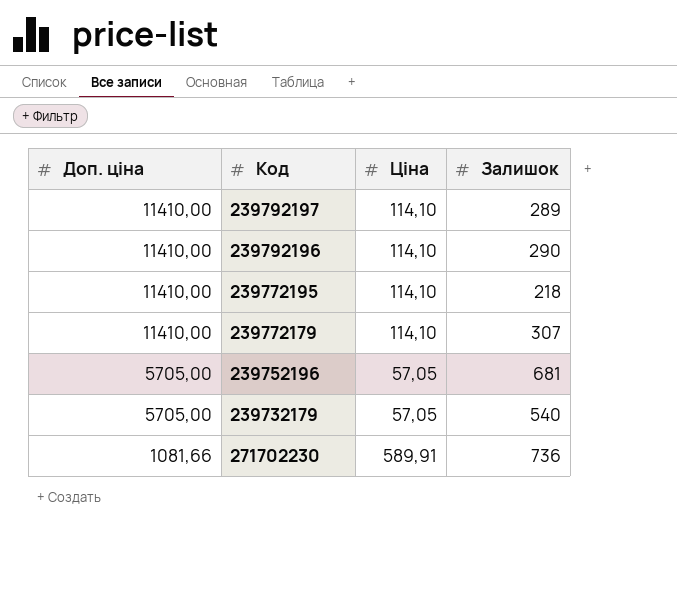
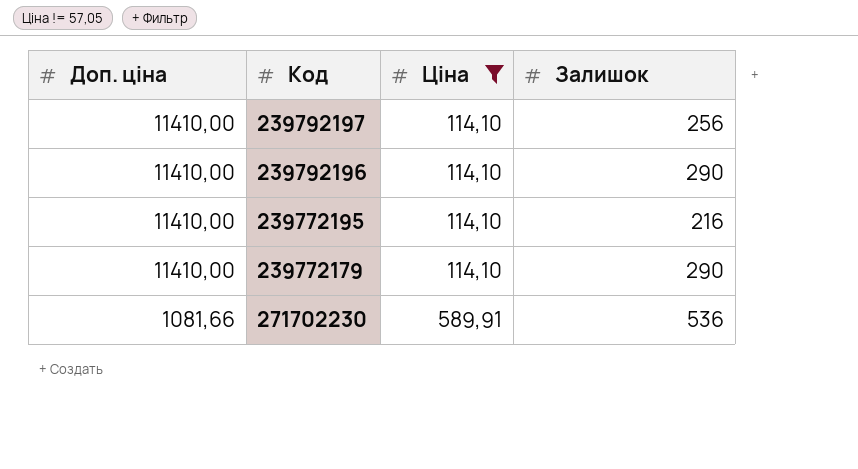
filter: none -> Ціна != 57,05
239792197 | Залишок: 289 -> 256
239772195 | Залишок: 218 -> 216
239772179 | Залишок: 307 -> 290
271702230 | Залишок: 736 -> 536

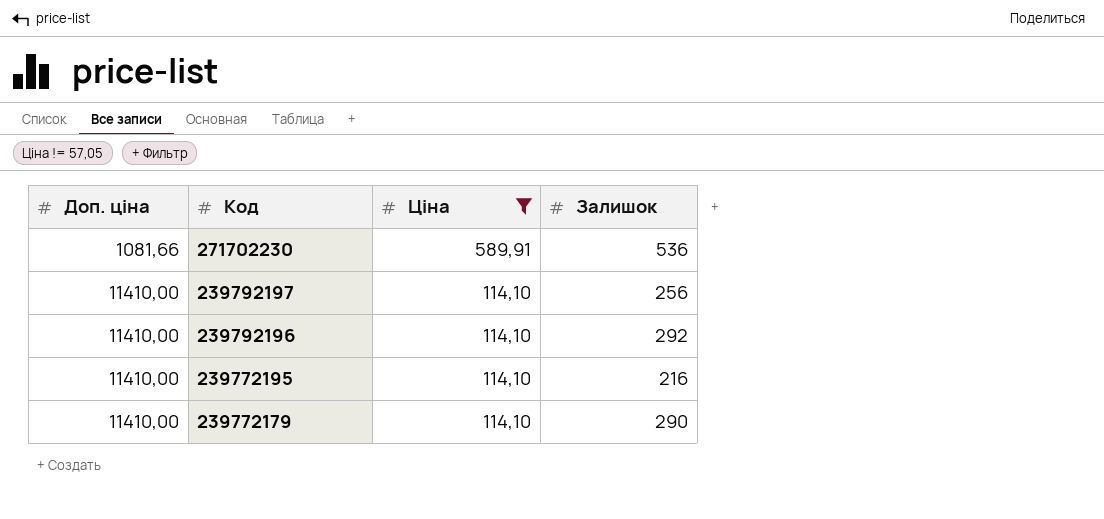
row order: Доп. ціна descending -> Доп. ціна ascending
239792196 | Залишок: 290 -> 292

